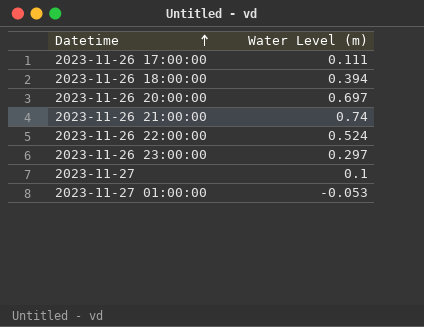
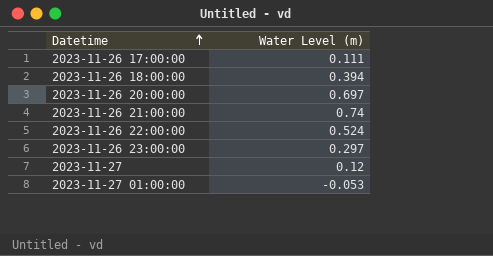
2023-11-27 | Water Level (m): 0.1 -> 0.12

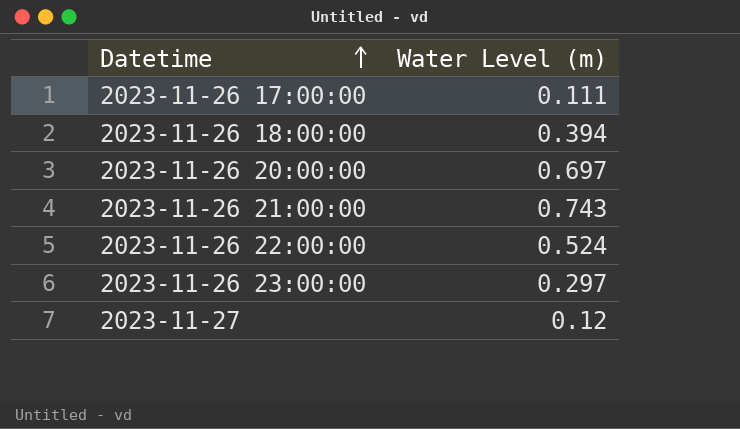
row 2023-11-27 01:00:00: -0.053 -> none
2023-11-26 21:00:00 | Water Level (m): 0.74 -> 0.743

